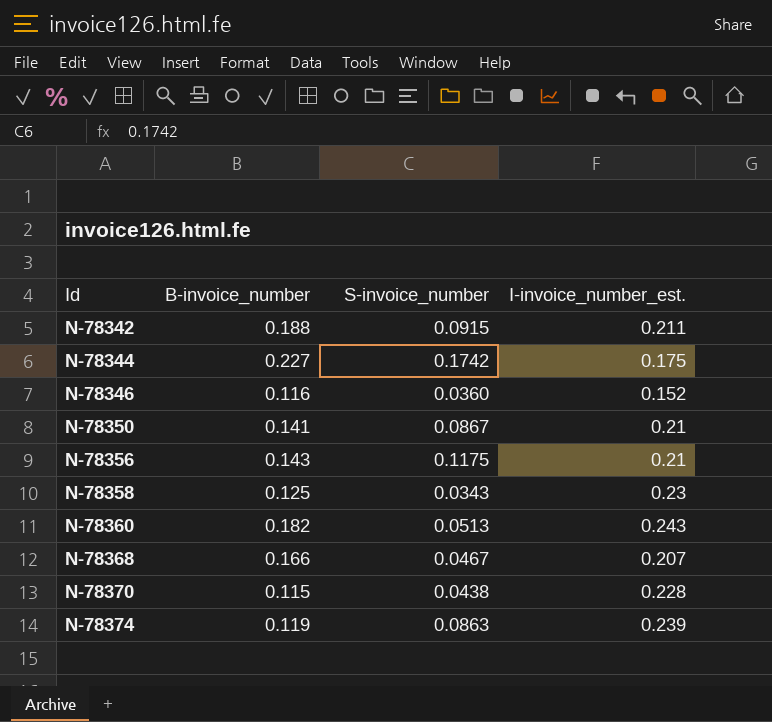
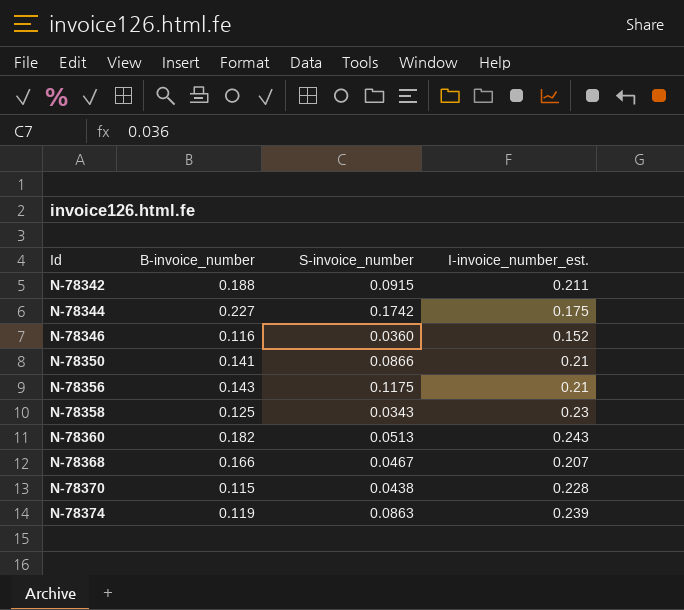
N-78350 | S-invoice_number: 0.0867 -> 0.0866

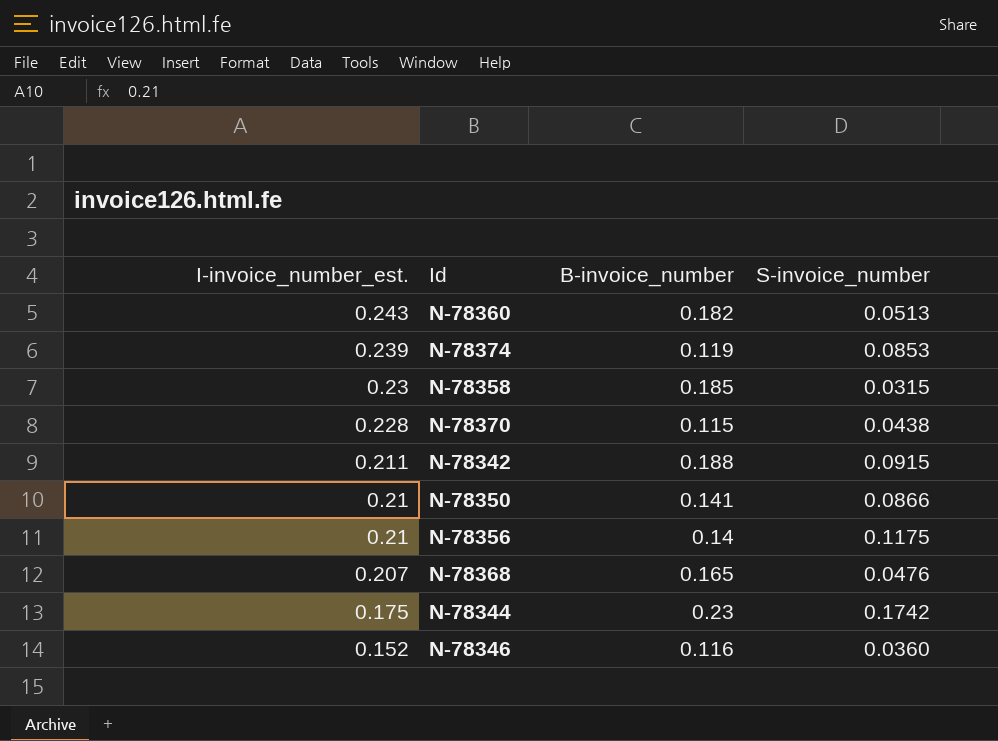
row order: Id ascending -> I-invoice_number_est. descending
column I-invoice_number_est. | position: 4 -> 1
N-78374 | S-invoice_number: 0.0863 -> 0.0853
N-78358 | B-invoice_number: 0.125 -> 0.185
N-78358 | S-invoice_number: 0.0343 -> 0.0315
N-78356 | B-invoice_number: 0.143 -> 0.14
N-78368 | B-invoice_number: 0.166 -> 0.165
N-78368 | S-invoice_number: 0.0467 -> 0.0476
N-78344 | B-invoice_number: 0.227 -> 0.23

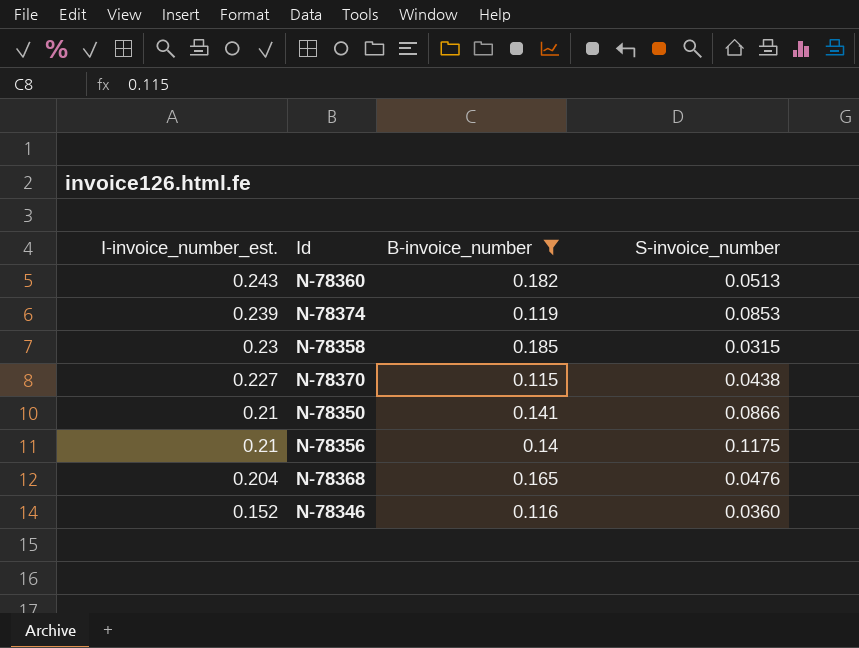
filter: none -> B-invoice_number <= 0.185
N-78370 | I-invoice_number_est.: 0.228 -> 0.227
N-78368 | I-invoice_number_est.: 0.207 -> 0.204

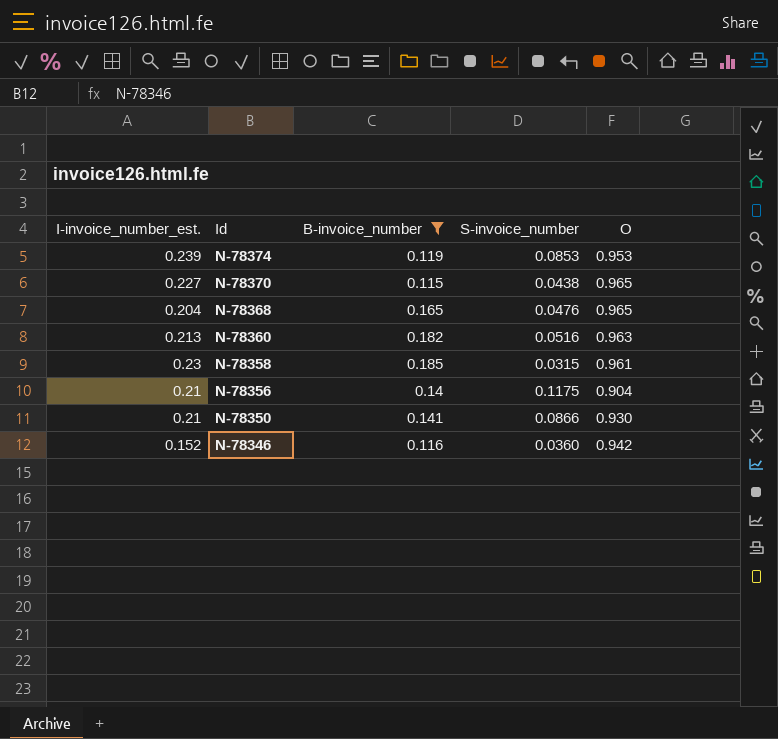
row order: I-invoice_number_est. descending -> Id descending
column O | position: none -> 5
N-78360 | I-invoice_number_est.: 0.243 -> 0.213
N-78360 | S-invoice_number: 0.0513 -> 0.0516

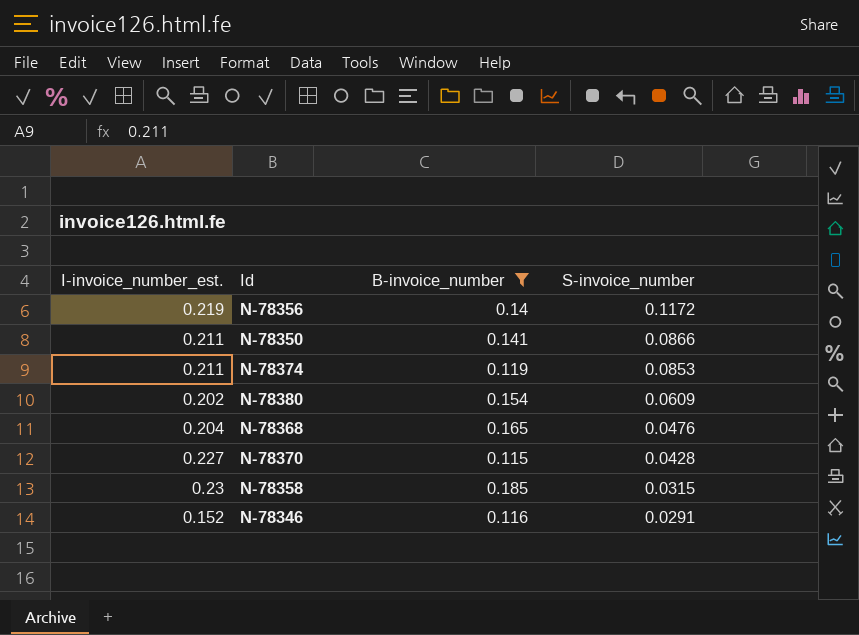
row order: Id descending -> S-invoice_number descending
column O | position: 5 -> none
row N-78360: 0.213 | 0.182 | 0.0516 | 0.963 -> none
N-78356 | I-invoice_number_est.: 0.21 -> 0.219
N-78356 | S-invoice_number: 0.1175 -> 0.1172
N-78350 | I-invoice_number_est.: 0.21 -> 0.211
N-78374 | I-invoice_number_est.: 0.239 -> 0.211
row N-78380: none -> 0.202 | 0.154 | 0.0609
N-78370 | S-invoice_number: 0.0438 -> 0.0428
N-78346 | S-invoice_number: 0.0360 -> 0.0291

